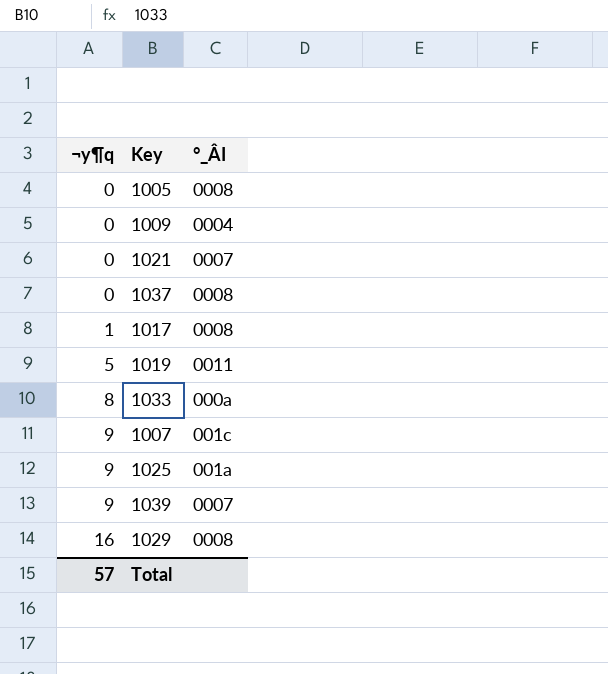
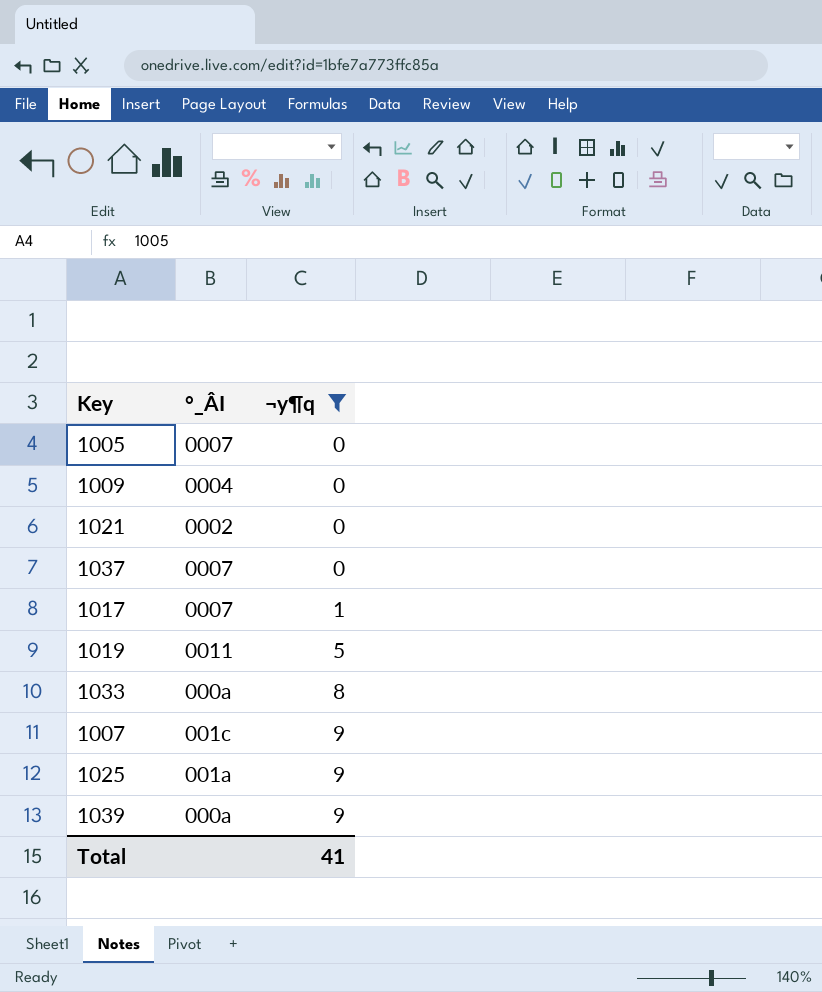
filter: none -> ¬y¶q != 16
column ¬y¶q | position: 1 -> 3
1005 | °_ÂI: 0008 -> 0007
1021 | °_ÂI: 0007 -> 0002
1037 | °_ÂI: 0008 -> 0007
1017 | °_ÂI: 0008 -> 0007
1039 | °_ÂI: 0007 -> 000a
Total | ¬y¶q: 57 -> 41

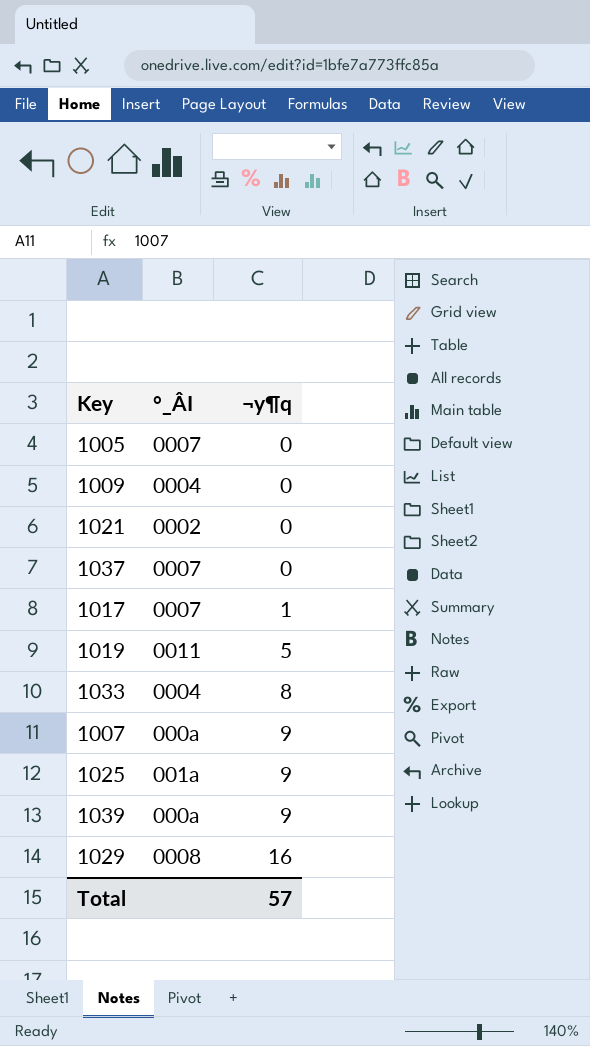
filter: ¬y¶q != 16 -> none
1033 | °_ÂI: 000a -> 0004
1007 | °_ÂI: 001c -> 000a
Total | ¬y¶q: 41 -> 57

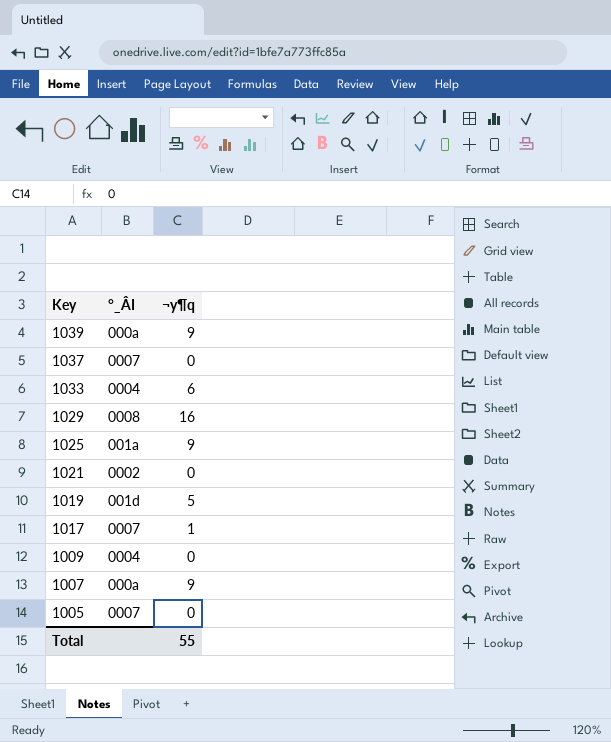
row order: ¬y¶q ascending -> Key descending
1033 | ¬y¶q: 8 -> 6
1019 | °_ÂI: 0011 -> 001d
Total | ¬y¶q: 57 -> 55

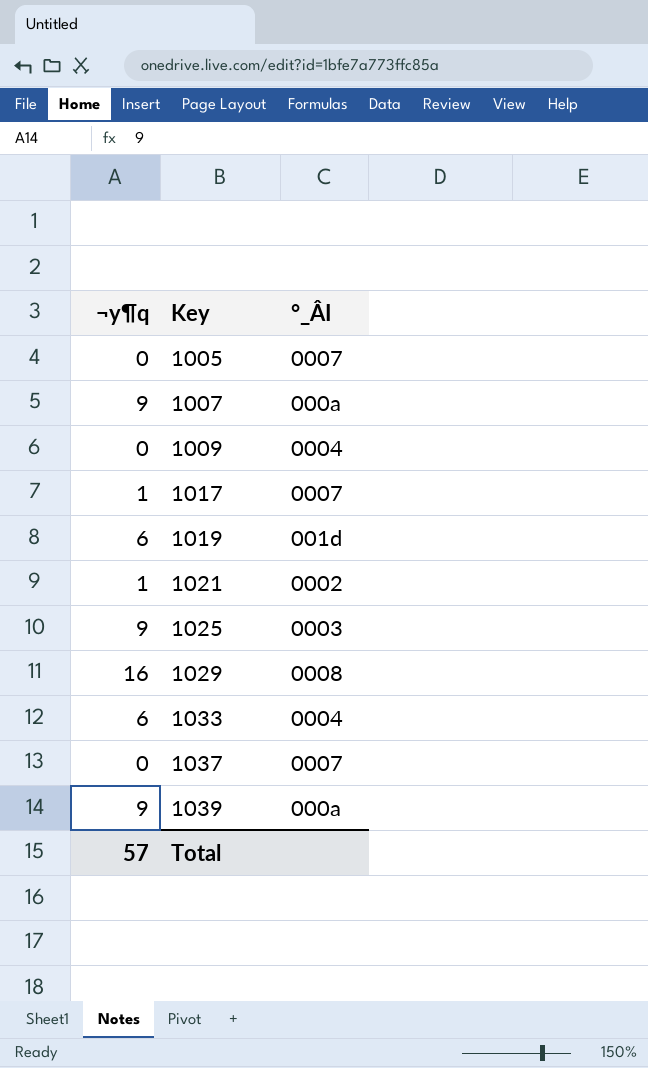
row order: Key descending -> Key ascending
column ¬y¶q | position: 3 -> 1
1019 | ¬y¶q: 5 -> 6
1021 | ¬y¶q: 0 -> 1
1025 | °_ÂI: 001a -> 0003
Total | ¬y¶q: 55 -> 57

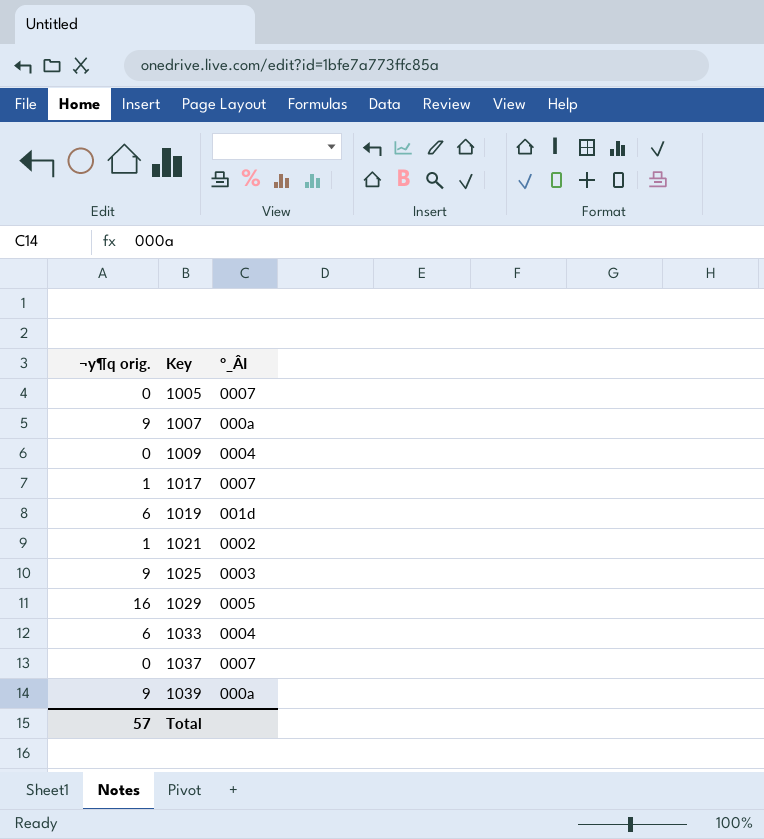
column name: ¬y¶q -> ¬y¶q orig.
1029 | °_ÂI: 0008 -> 0005

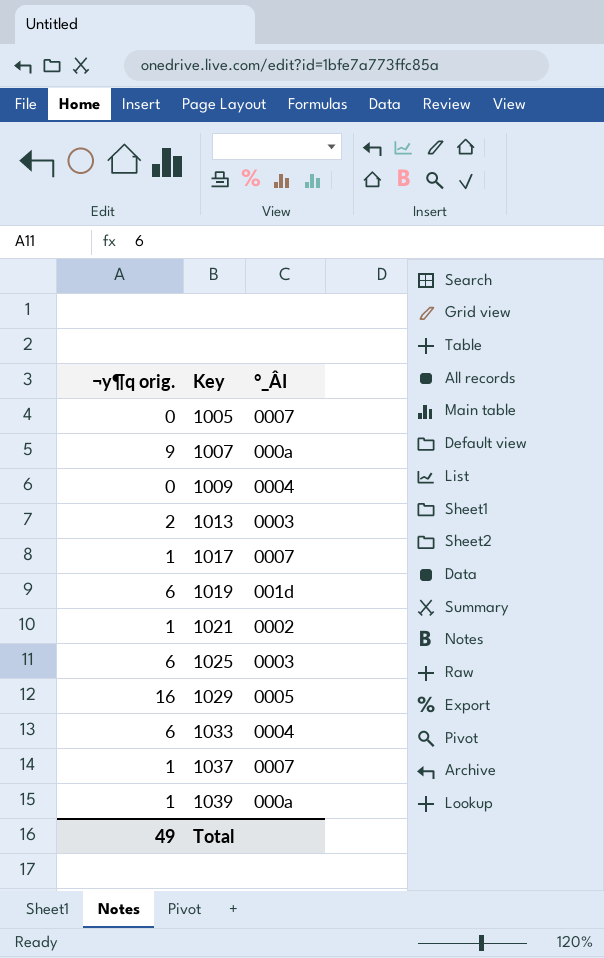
row 1013: none -> 2 | 0003
1025 | ¬y¶q orig.: 9 -> 6
1037 | ¬y¶q orig.: 0 -> 1
1039 | ¬y¶q orig.: 9 -> 1
Total | ¬y¶q orig.: 57 -> 49

